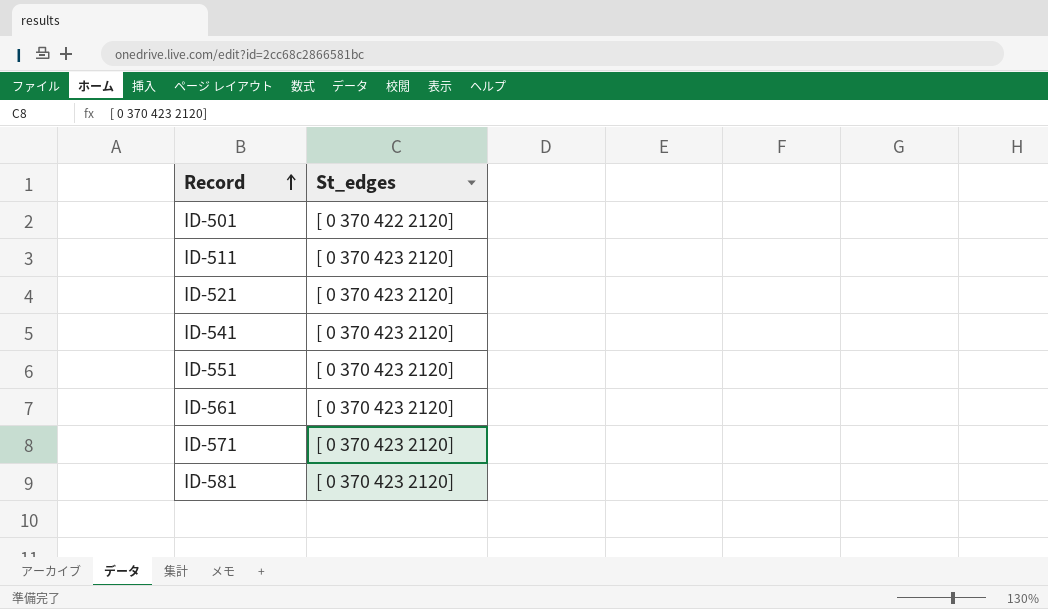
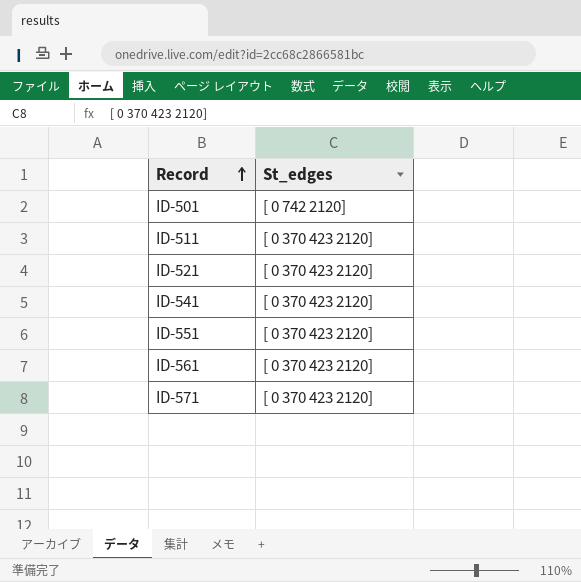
row ID-581: [ 0 370 423 2120] -> none
ID-501 | St_edges: [ 0 370 422 2120] -> [ 0 742 2120]

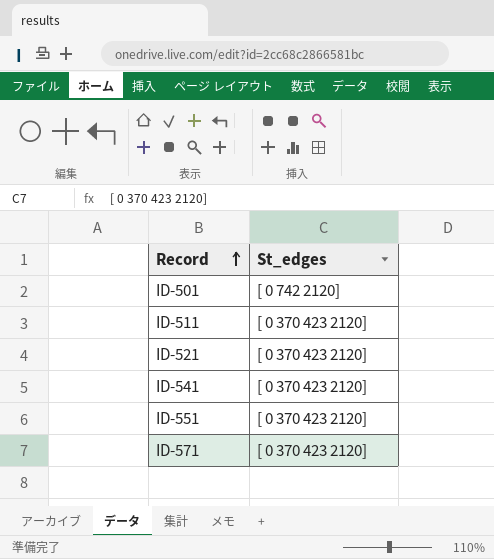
row ID-561: [ 0 370 423 2120] -> none

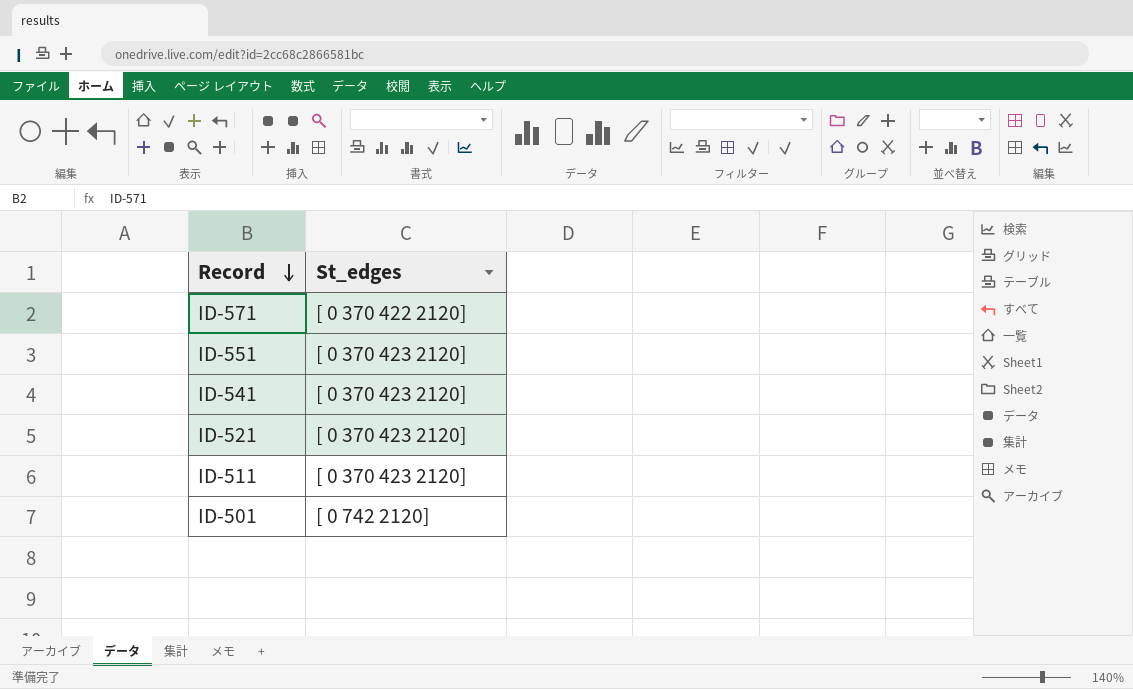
row order: Record ascending -> Record descending
ID-571 | St_edges: [ 0 370 423 2120] -> [ 0 370 422 2120]

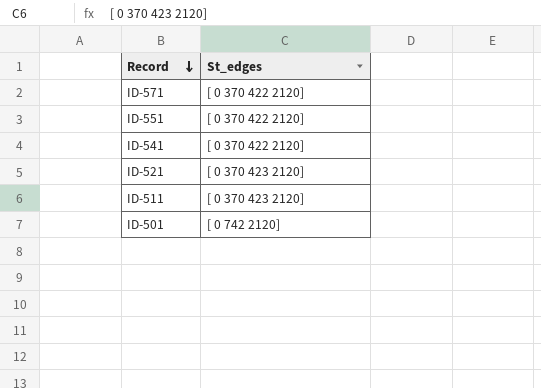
ID-551 | St_edges: [ 0 370 423 2120] -> [ 0 370 422 2120]
ID-541 | St_edges: [ 0 370 423 2120] -> [ 0 370 422 2120]

